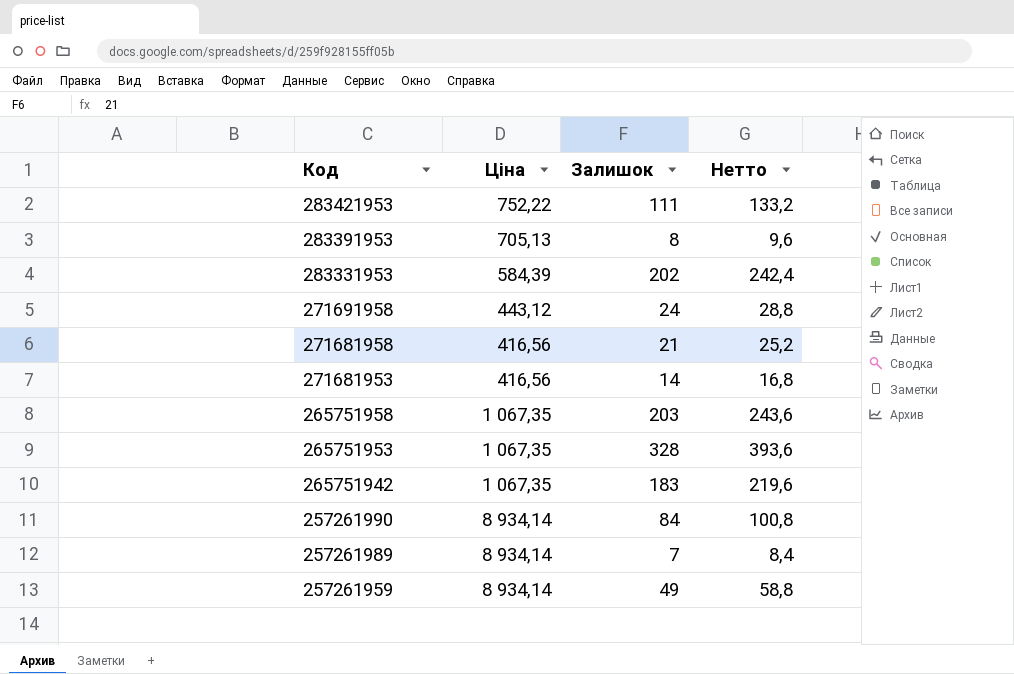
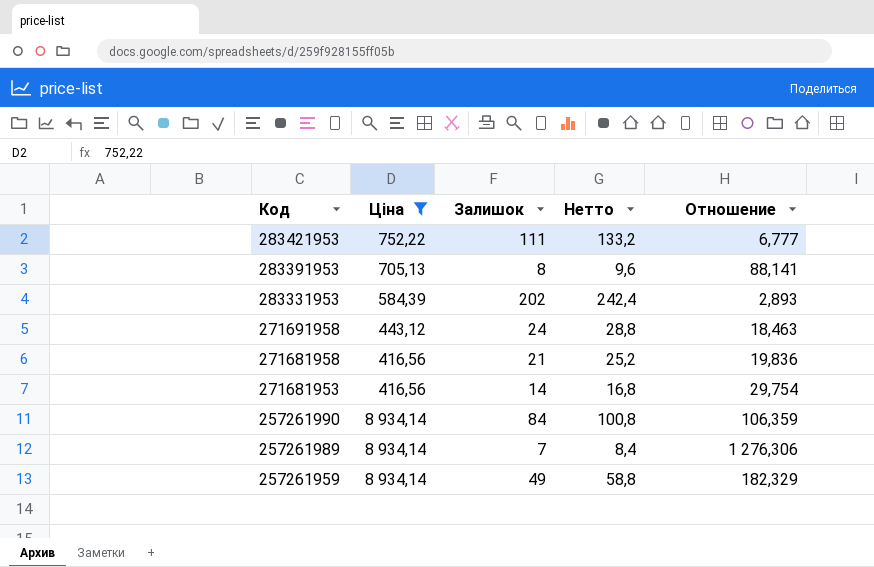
filter: none -> Ціна != 1 067,35
column Отношение | formula: none -> [Ціна] / [Залишок]

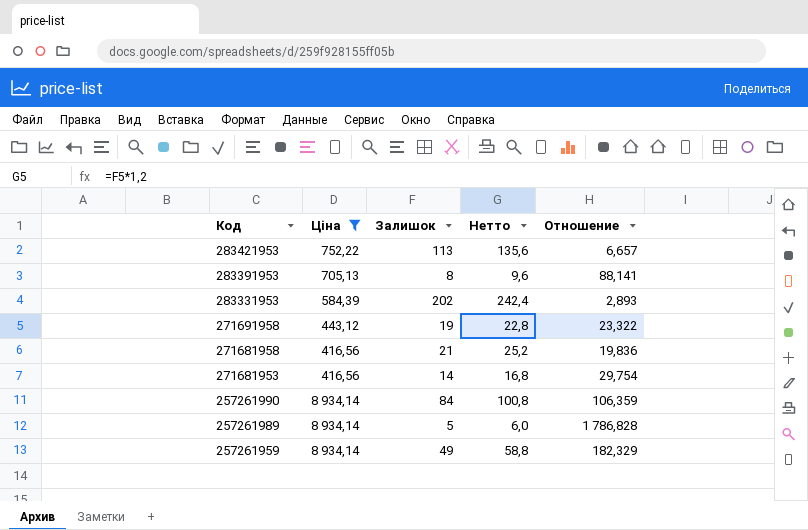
283421953 | Залишок: 111 -> 113
283421953 | Нетто: 133,2 -> 135,6
283421953 | Отношение: 6,777 -> 6,657
271691958 | Залишок: 24 -> 19
271691958 | Нетто: 28,8 -> 22,8
271691958 | Отношение: 18,463 -> 23,322
257261989 | Залишок: 7 -> 5
257261989 | Нетто: 8,4 -> 6,0
257261989 | Отношение: 1 276,306 -> 1 786,828

